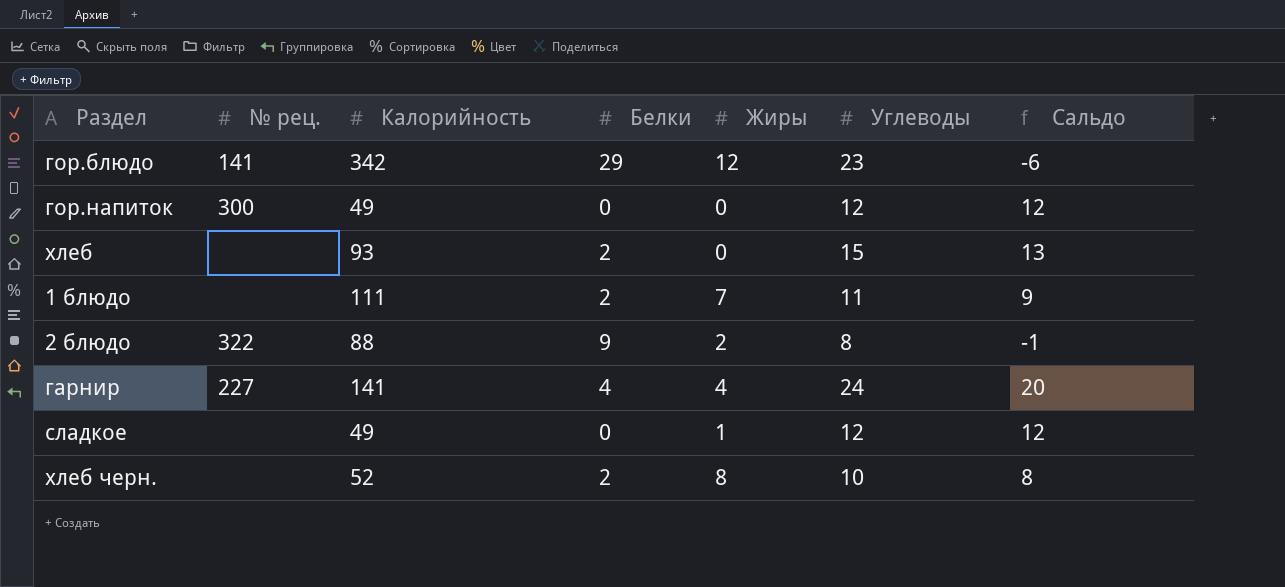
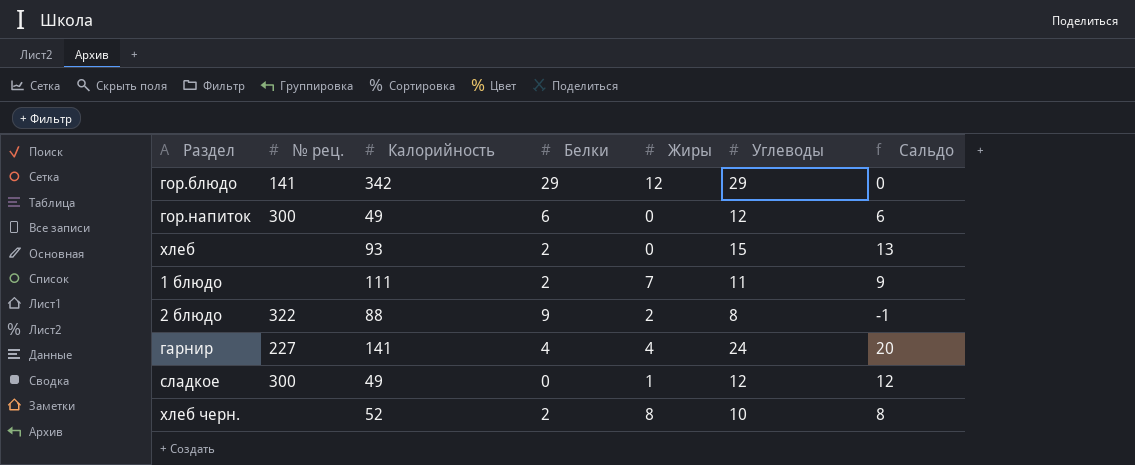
гор.блюдо | Углеводы: 23 -> 29
гор.блюдо | Сальдо: -6 -> 0
гор.напиток | Белки: 0 -> 6
гор.напиток | Сальдо: 12 -> 6
сладкое | № рец.: none -> 300

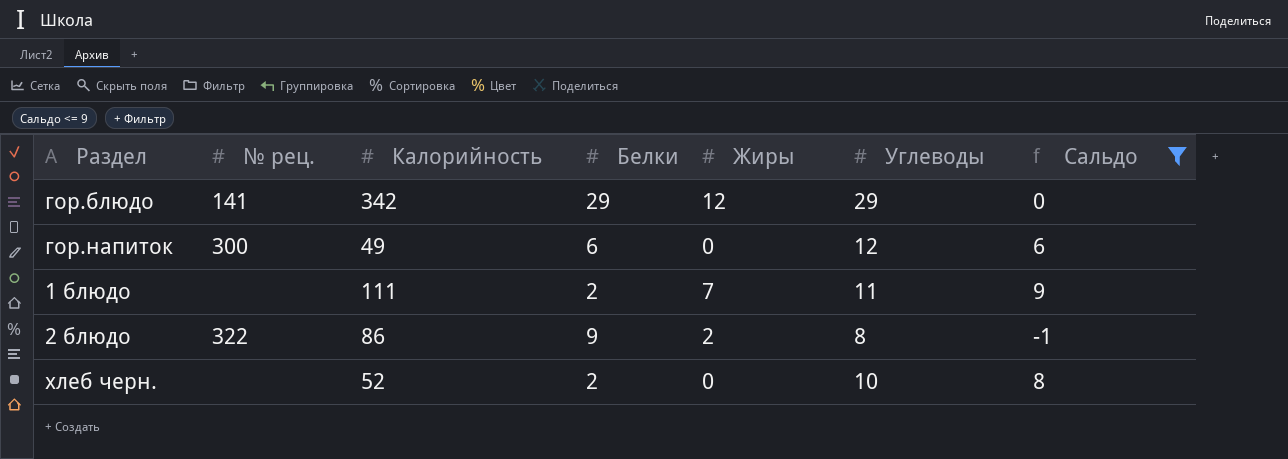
filter: none -> Сальдо <= 9
2 блюдо | Калорийность: 88 -> 86
хлеб черн. | Жиры: 8 -> 0

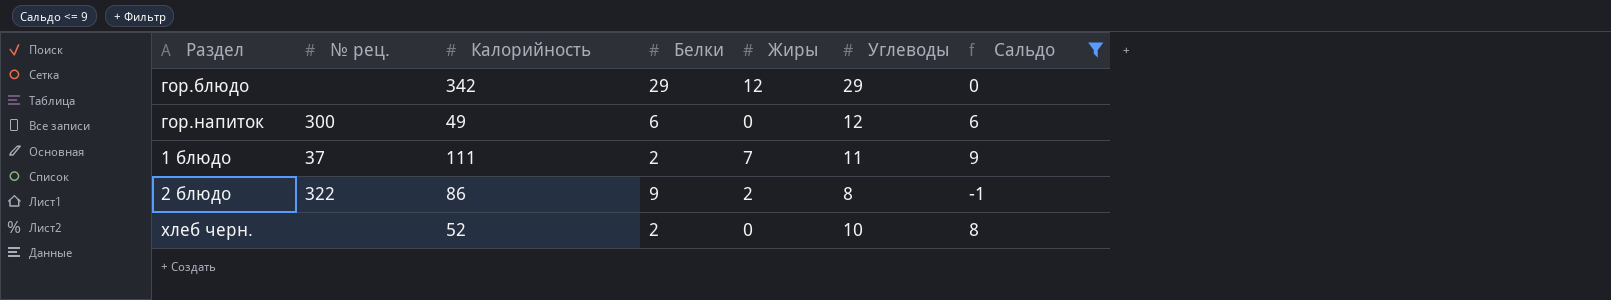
гор.блюдо | № рец.: 141 -> none
1 блюдо | № рец.: none -> 37

